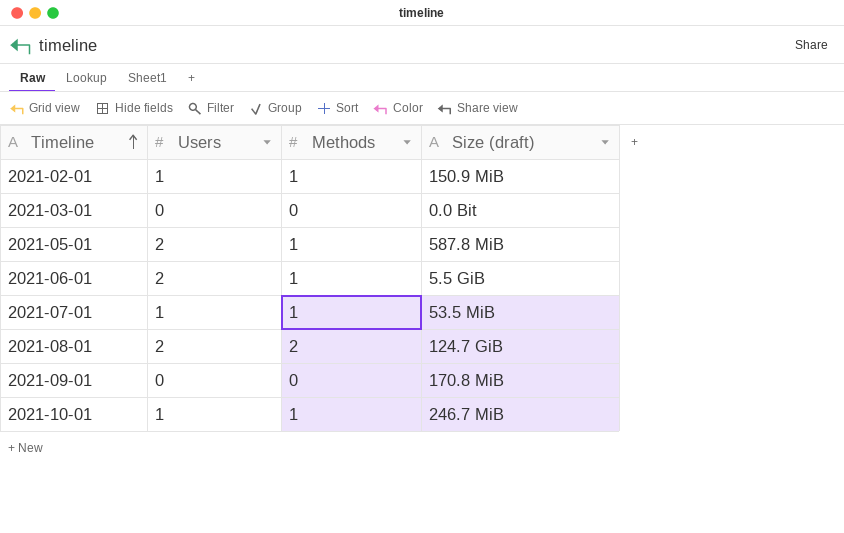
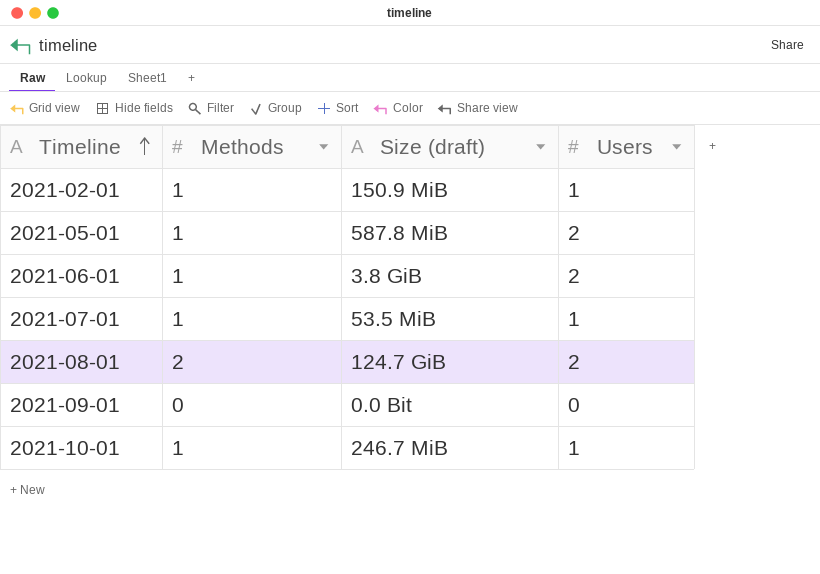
column Users | position: 2 -> 4
row 2021-03-01: 0 | 0 | 0.0 Bit -> none
2021-06-01 | Size (draft): 5.5 GiB -> 3.8 GiB
2021-09-01 | Size (draft): 170.8 MiB -> 0.0 Bit

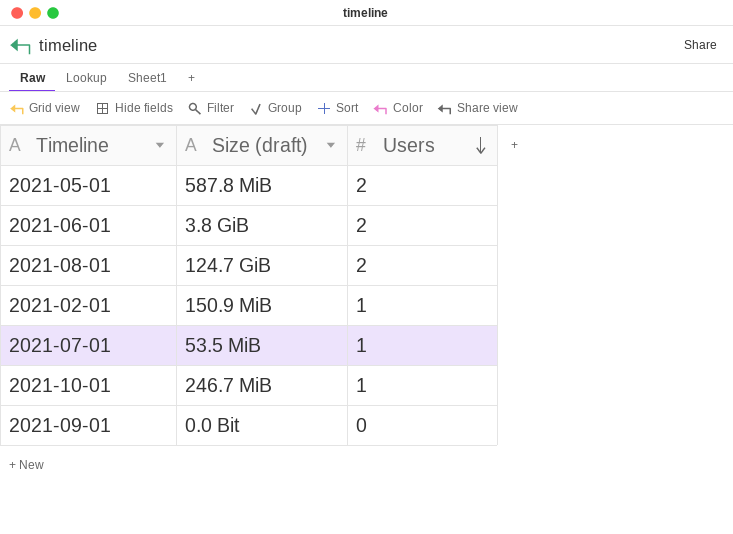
row order: Timeline ascending -> Users descending
column Methods | position: 2 -> none

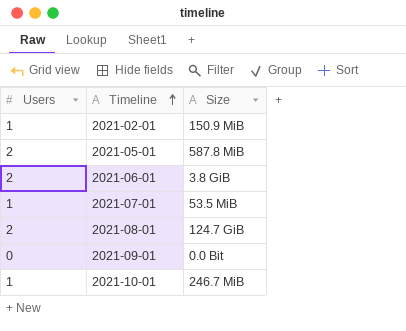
row order: Users descending -> Timeline ascending
column Users | position: 3 -> 1
column name: Size (draft) -> Size

